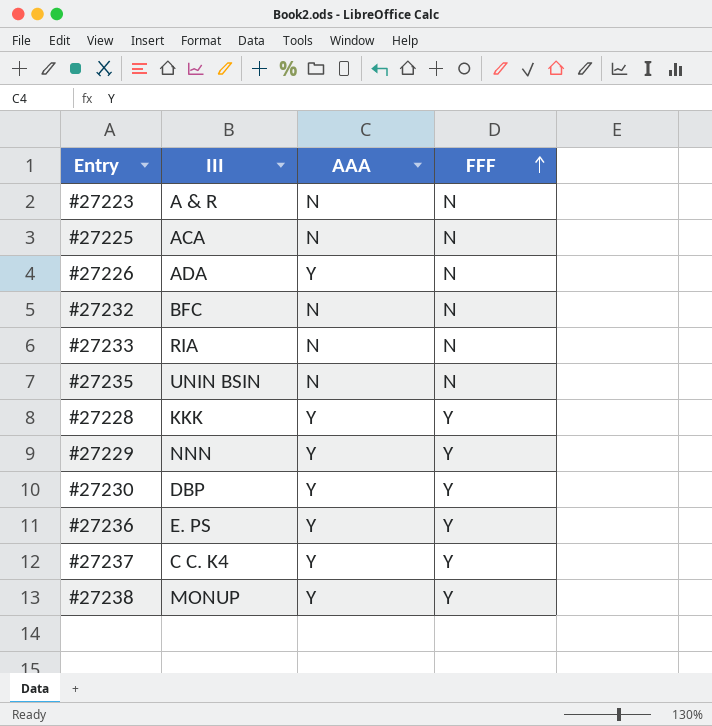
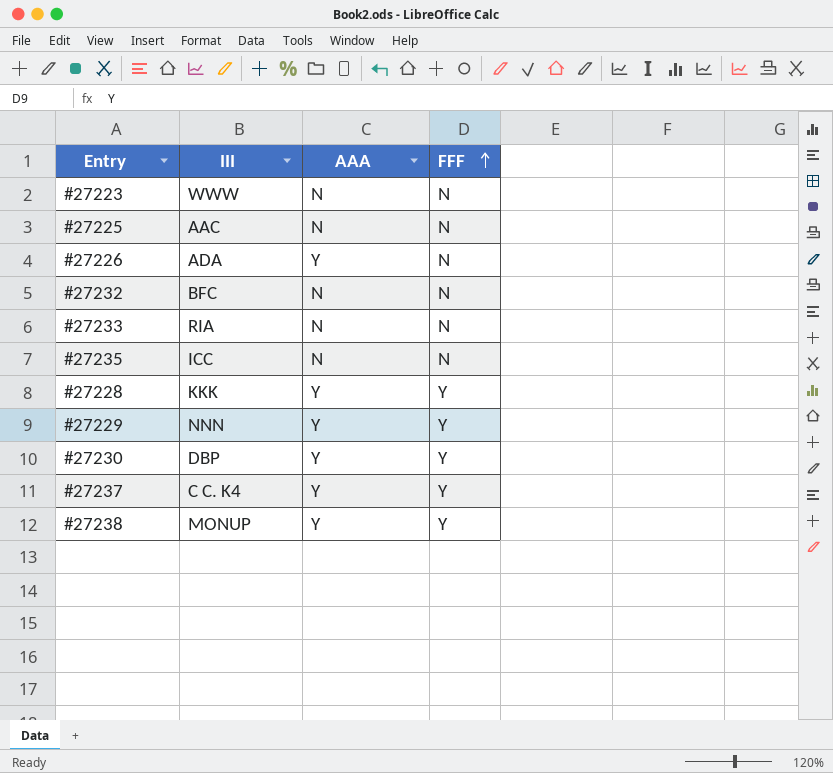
row #27236: E. PS | Y | Y -> none
#27223 | III: A & R -> WWW
#27225 | III: ACA -> AAC
#27235 | III: UNIN BSIN -> ICC

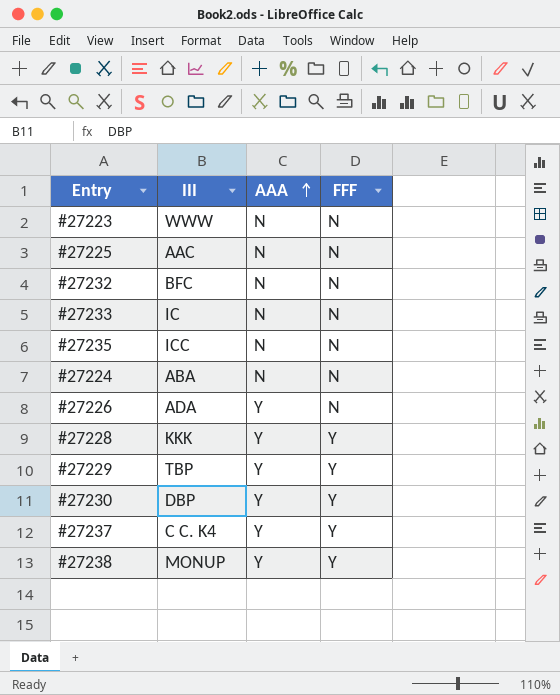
row order: FFF ascending -> AAA ascending
#27233 | III: RIA -> IC
row #27224: none -> ABA | N | N
#27229 | III: NNN -> TBP

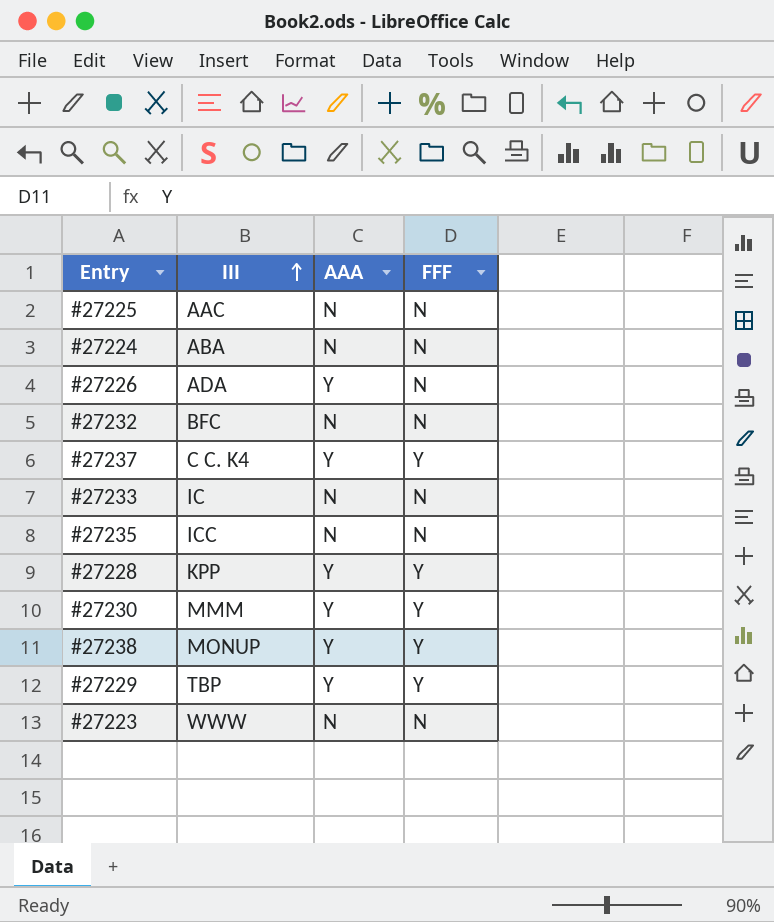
row order: AAA ascending -> III ascending
#27228 | III: KKK -> KPP
#27230 | III: DBP -> MMM

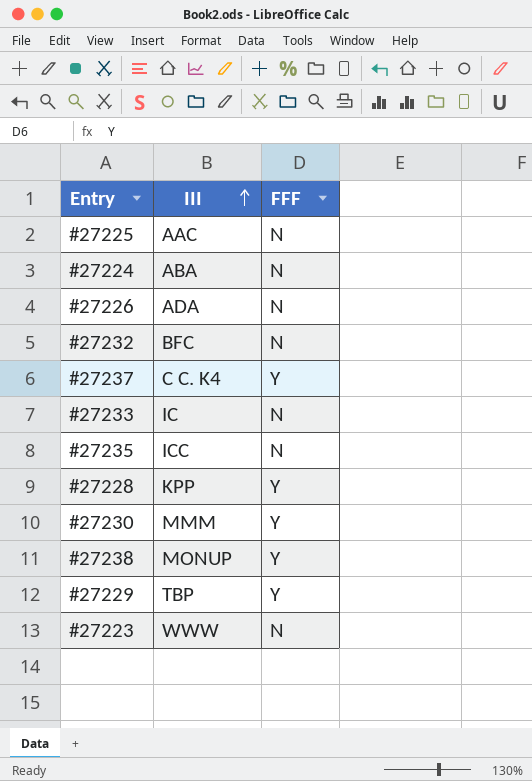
column AAA | position: 3 -> none

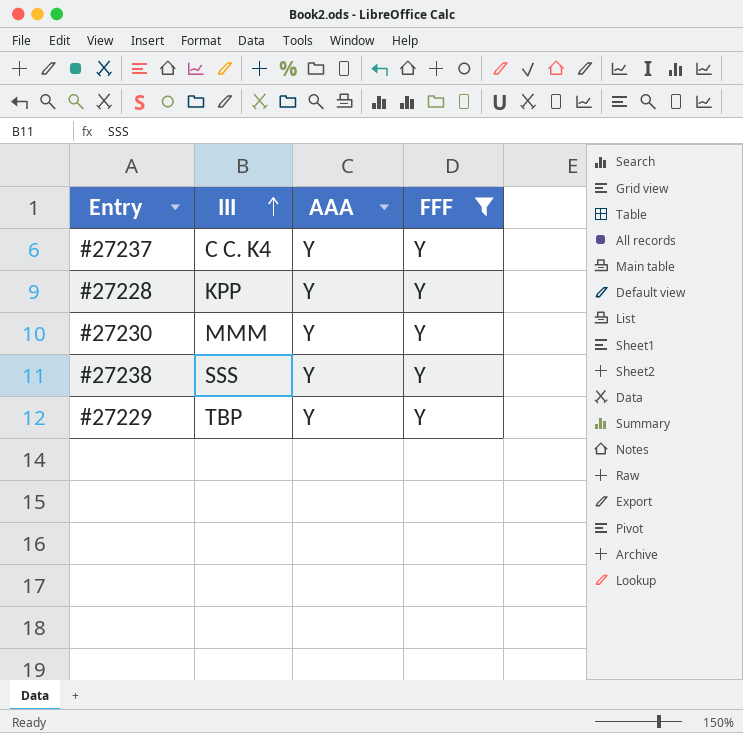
filter: none -> FFF = Y
column AAA | position: none -> 3
#27238 | III: MONUP -> SSS

